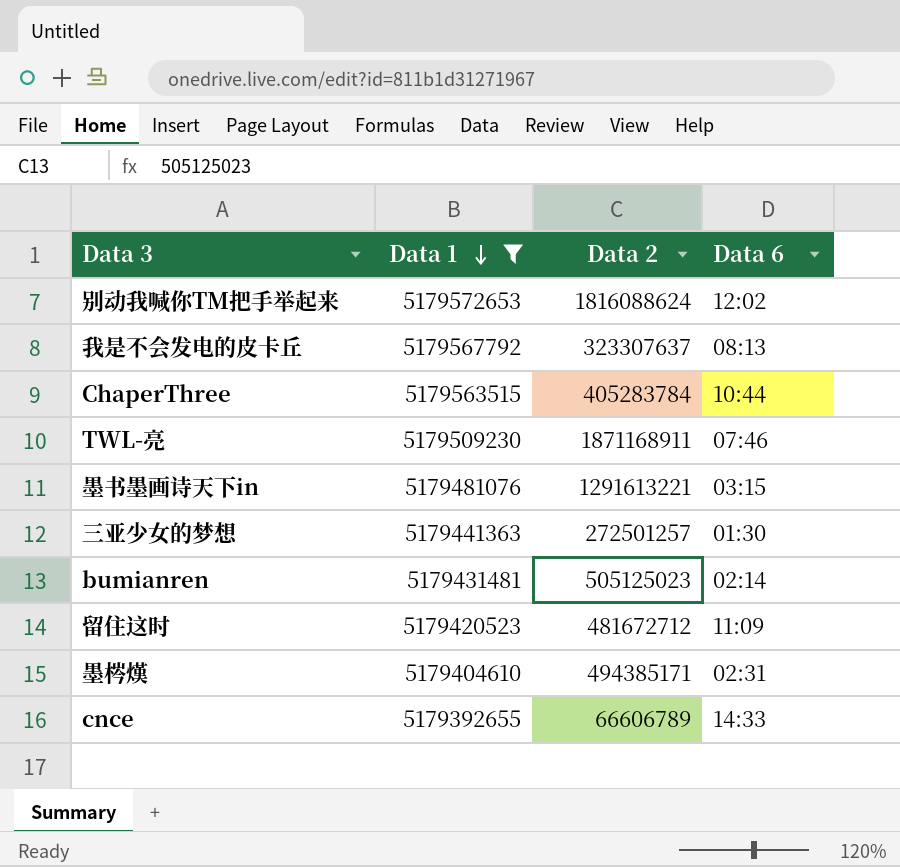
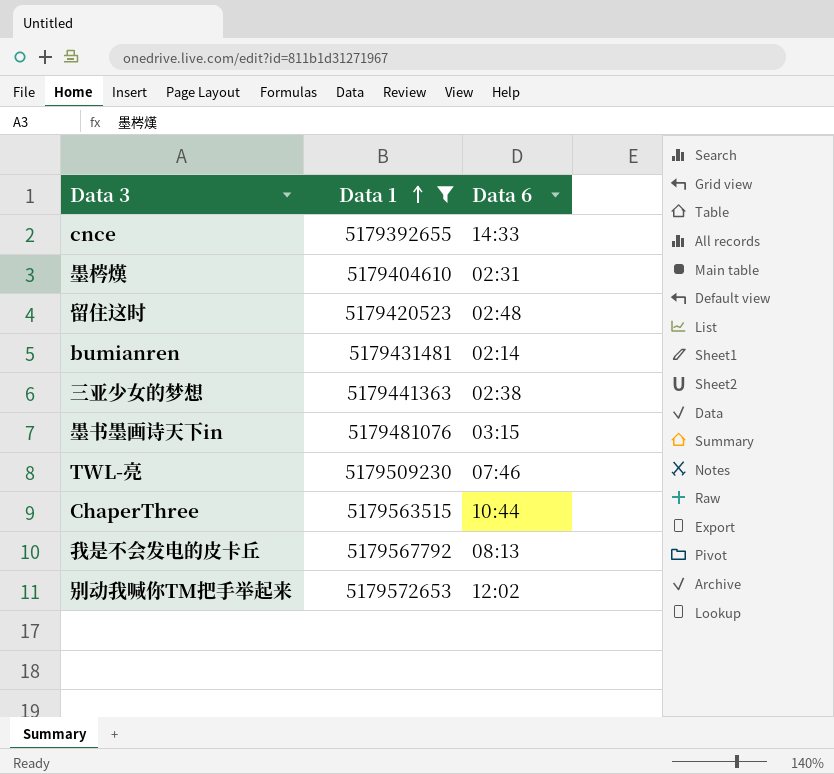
row order: Data 1 descending -> Data 1 ascending
column Data 2 | position: 3 -> none
留住这时 | Data 6: 11:09 -> 02:48
三亚少女的梦想 | Data 6: 01:30 -> 02:38

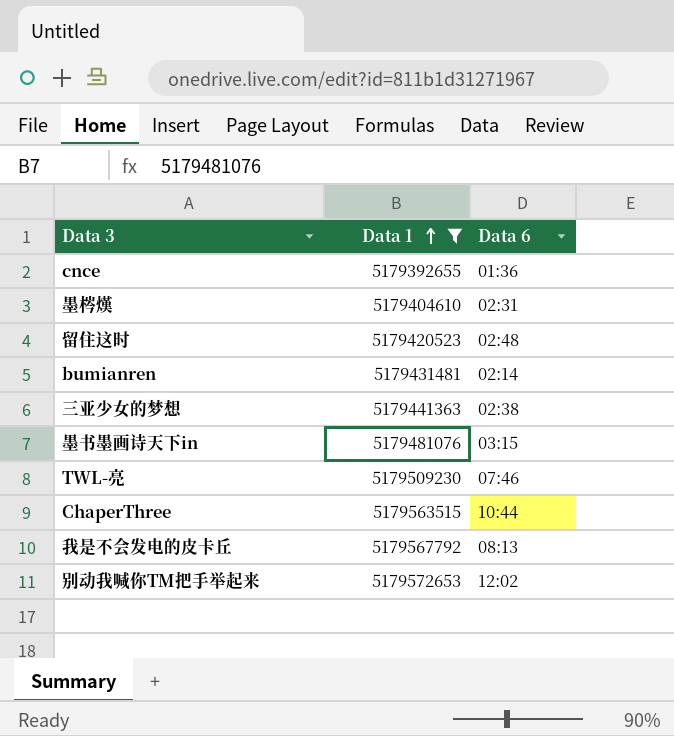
cnce | Data 6: 14:33 -> 01:36

